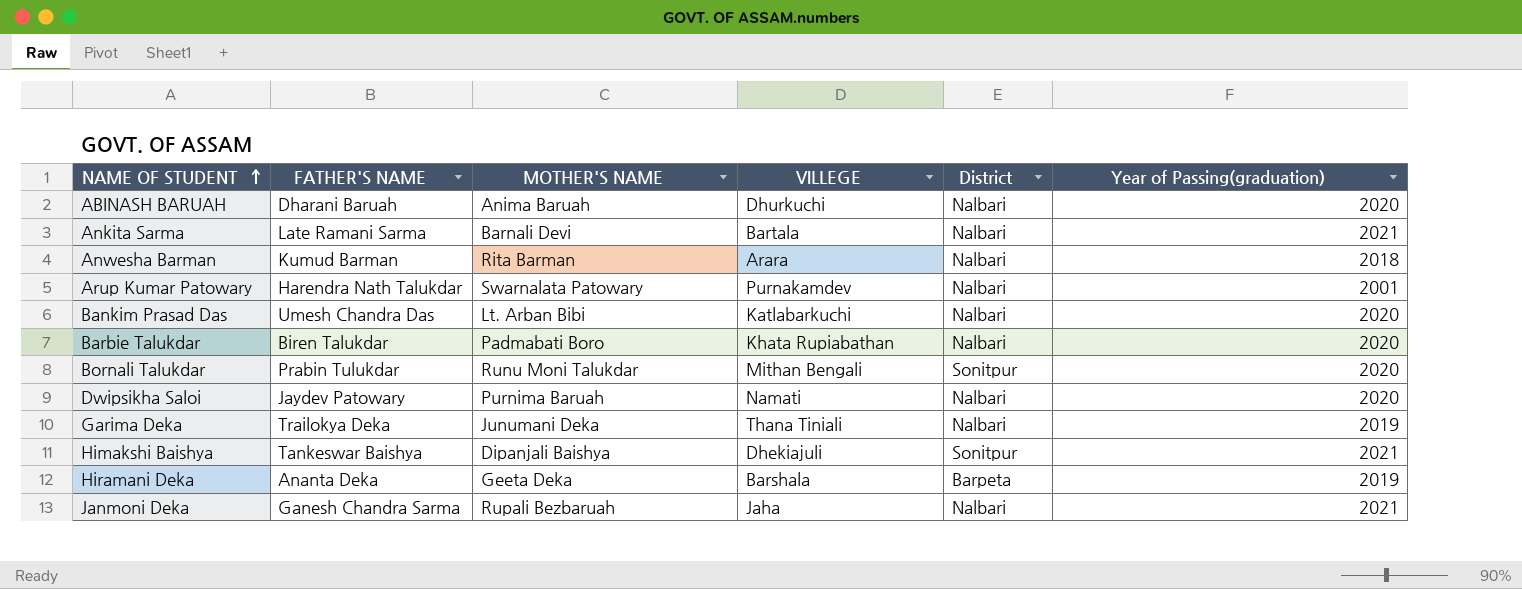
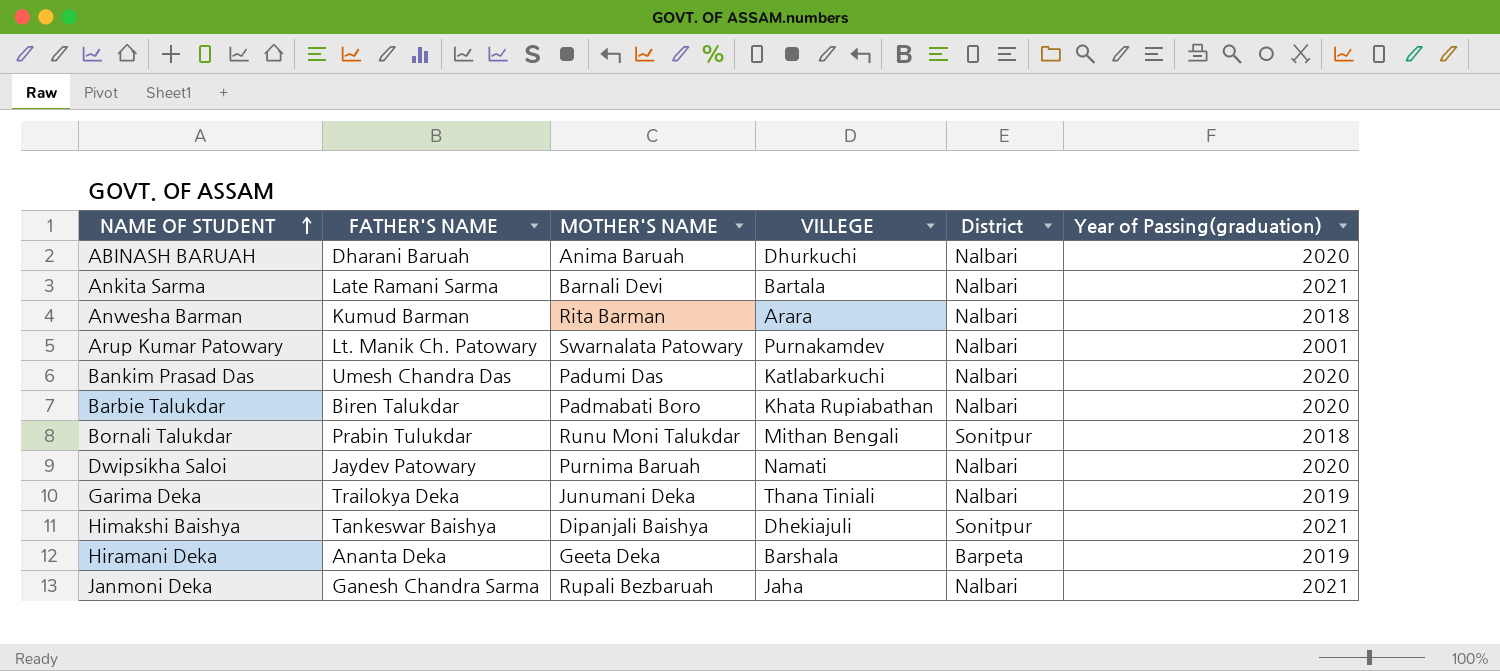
Arup Kumar Patowary | FATHER'S NAME: Harendra Nath Talukdar -> Lt. Manik Ch. Patowary
Bankim Prasad Das | MOTHER'S NAME: Lt. Arban Bibi -> Padumi Das
Bornali Talukdar | Year of Passing(graduation): 2020 -> 2018

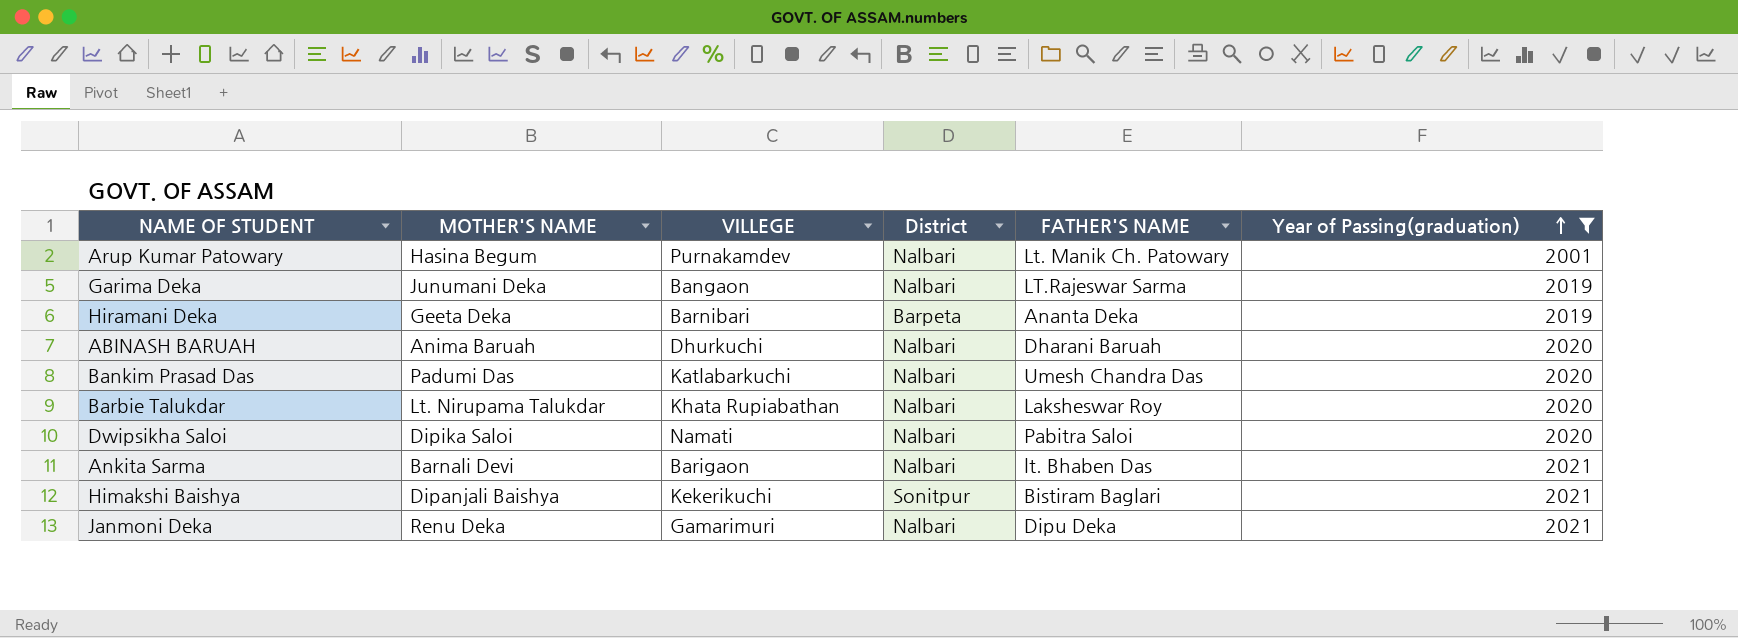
filter: none -> Year of Passing(graduation) != 2018
row order: NAME OF STUDENT ascending -> Year of Passing(graduation) ascending
column FATHER'S NAME | position: 2 -> 5
Arup Kumar Patowary | MOTHER'S NAME: Swarnalata Patowary -> Hasina Begum
Garima Deka | VILLEGE: Thana Tiniali -> Bangaon
Garima Deka | FATHER'S NAME: Trailokya Deka -> LT.Rajeswar Sarma
Hiramani Deka | VILLEGE: Barshala -> Barnibari
Barbie Talukdar | MOTHER'S NAME: Padmabati Boro -> Lt. Nirupama Talukdar
Barbie Talukdar | FATHER'S NAME: Biren Talukdar -> Laksheswar Roy
Dwipsikha Saloi | MOTHER'S NAME: Purnima Baruah -> Dipika Saloi
Dwipsikha Saloi | FATHER'S NAME: Jaydev Patowary -> Pabitra Saloi
Ankita Sarma | VILLEGE: Bartala -> Barigaon
Ankita Sarma | FATHER'S NAME: Late Ramani Sarma -> lt. Bhaben Das
Himakshi Baishya | VILLEGE: Dhekiajuli -> Kekerikuchi
Himakshi Baishya | FATHER'S NAME: Tankeswar Baishya -> Bistiram Baglari
Janmoni Deka | MOTHER'S NAME: Rupali Bezbaruah -> Renu Deka
Janmoni Deka | VILLEGE: Jaha -> Gamarimuri
Janmoni Deka | FATHER'S NAME: Ganesh Chandra Sarma -> Dipu Deka

